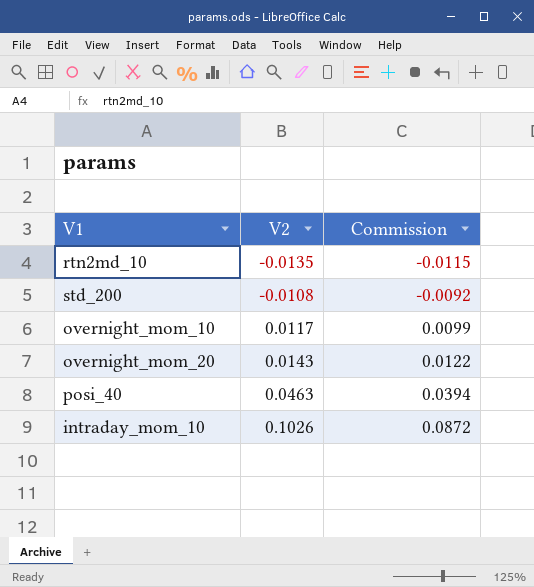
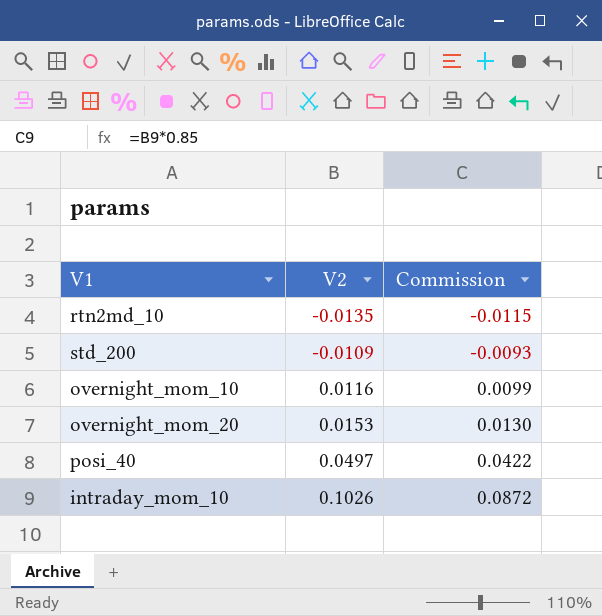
std_200 | V2: -0.0108 -> -0.0109
std_200 | Commission: -0.0092 -> -0.0093
overnight_mom_10 | V2: 0.0117 -> 0.0116
overnight_mom_20 | V2: 0.0143 -> 0.0153
overnight_mom_20 | Commission: 0.0122 -> 0.0130
posi_40 | V2: 0.0463 -> 0.0497
posi_40 | Commission: 0.0394 -> 0.0422

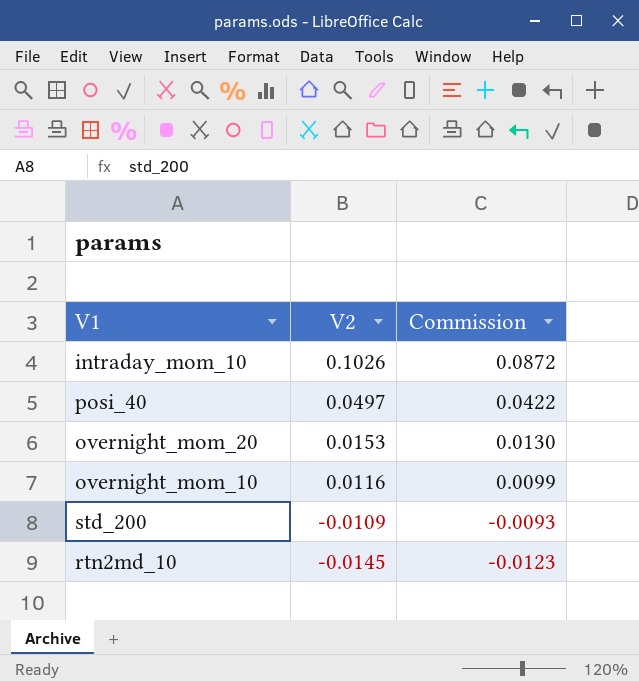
row order: V2 ascending -> V2 descending
rtn2md_10 | V2: -0.0135 -> -0.0145
rtn2md_10 | Commission: -0.0115 -> -0.0123

